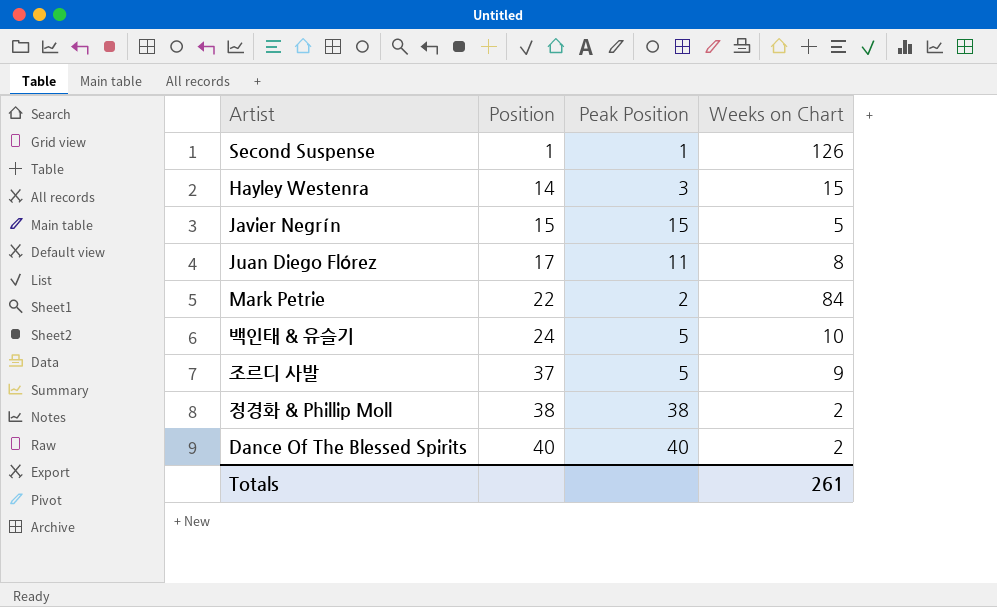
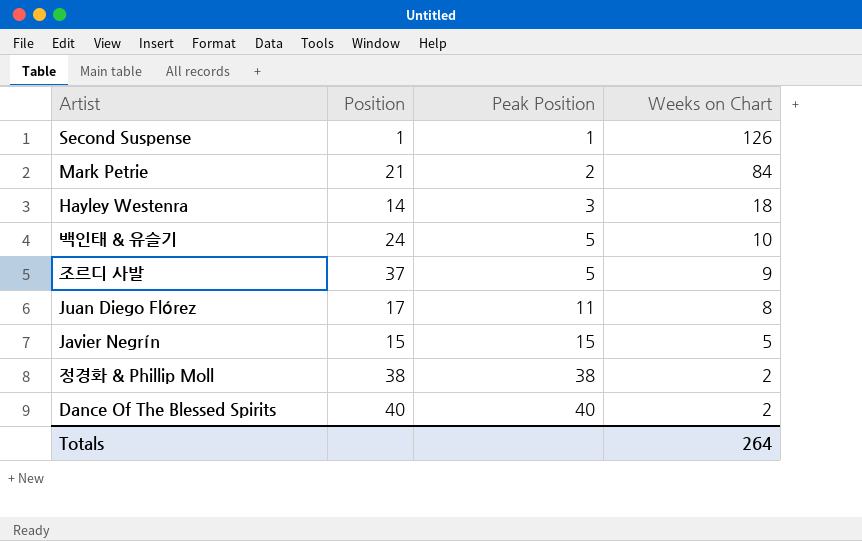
row order: Position ascending -> Peak Position ascending
Mark Petrie | Position: 22 -> 21
Hayley Westenra | Weeks on Chart: 15 -> 18
Totals | Weeks on Chart: 261 -> 264

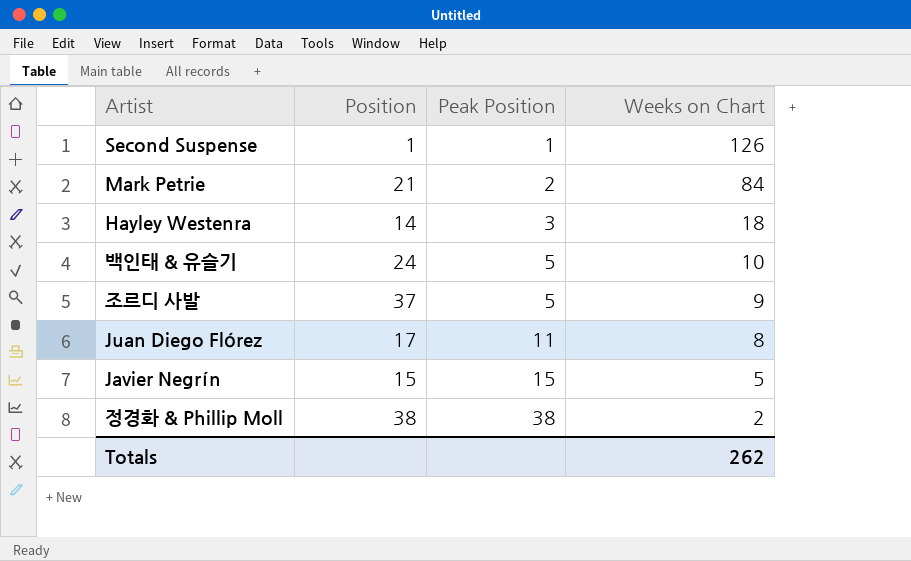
row Dance Of The Blessed Spirits: 40 | 40 | 2 -> none
Totals | Weeks on Chart: 264 -> 262

